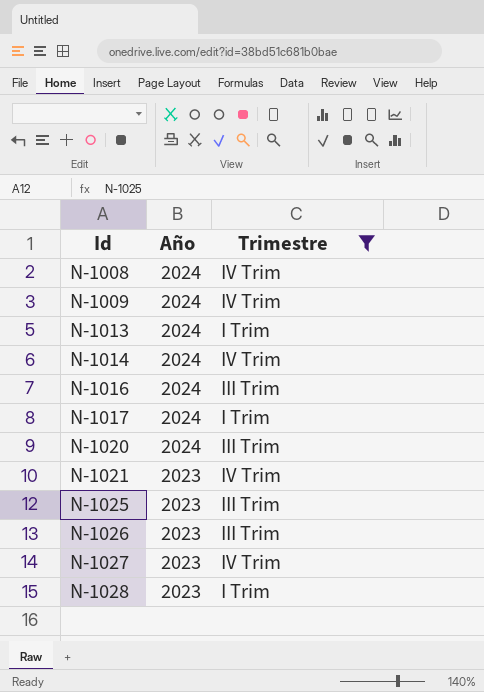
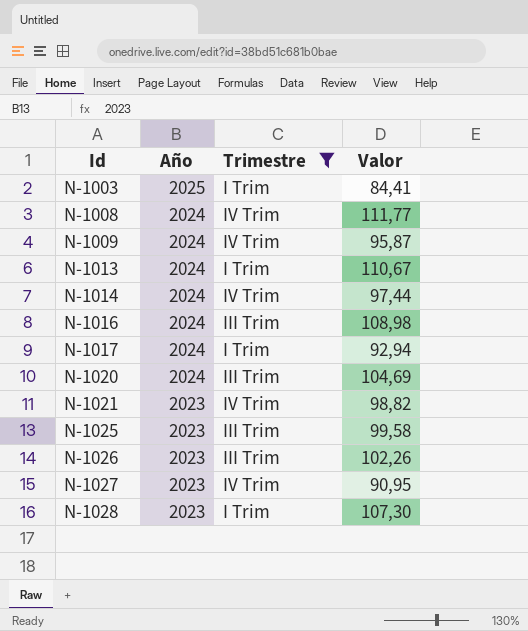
column Valor | position: none -> 4
row N-1003: none -> 2025 | I Trim | 84,41

